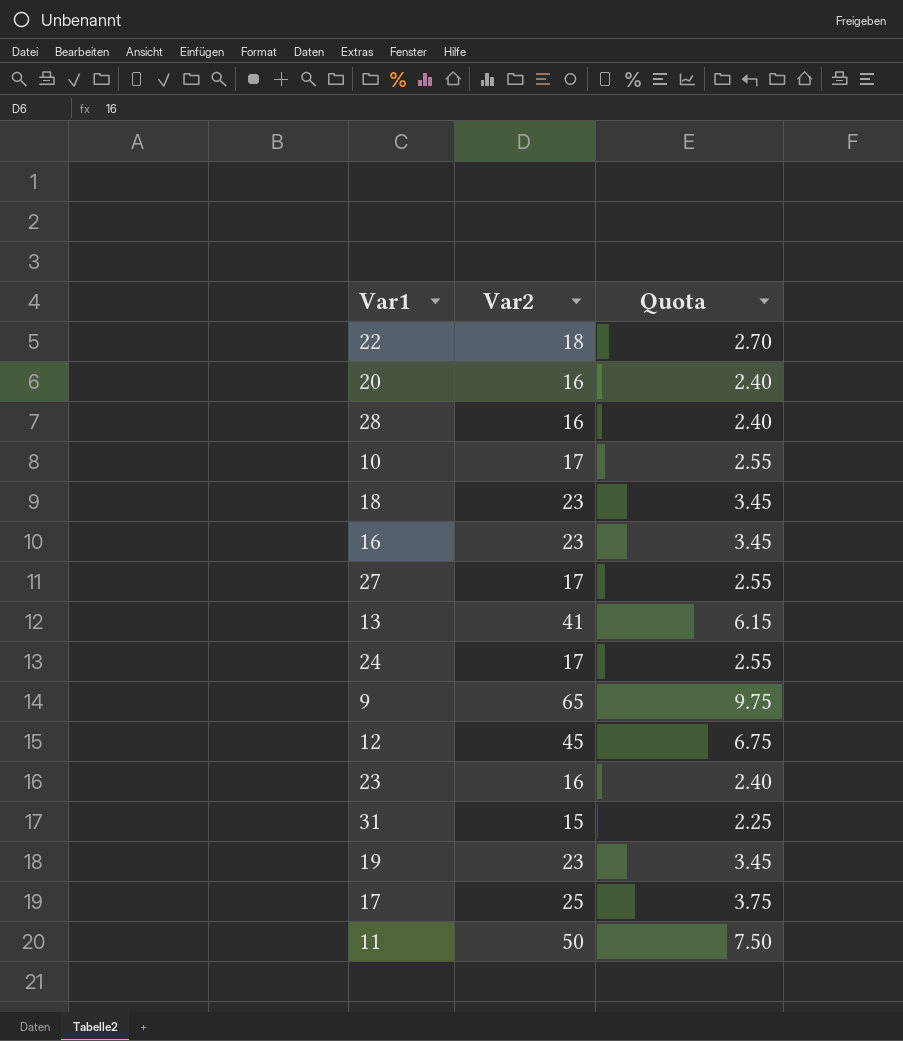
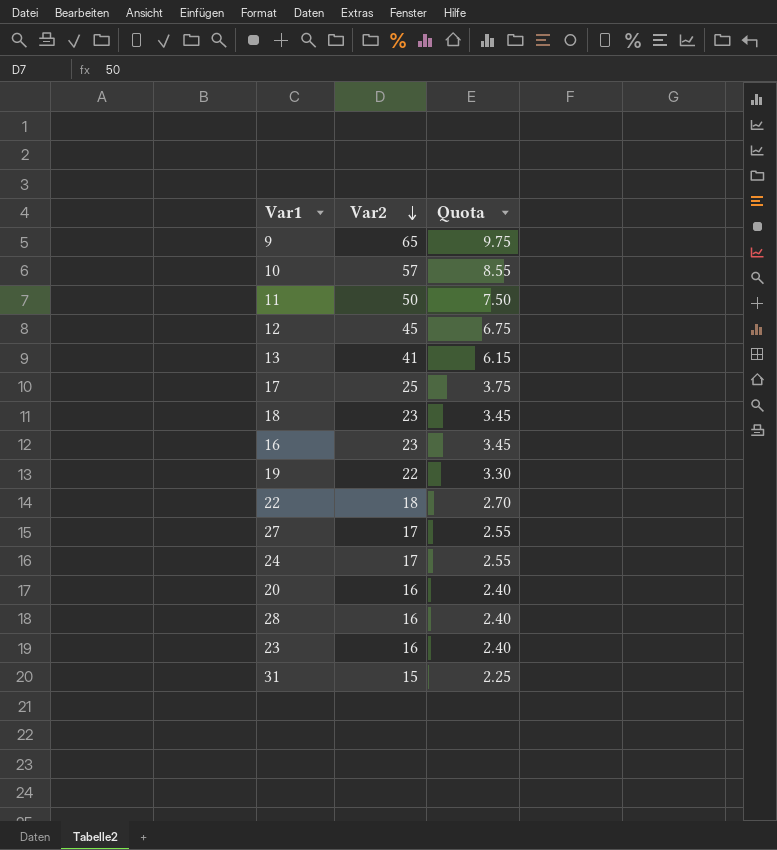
row order: none -> Var2 descending
10 | Var2: 17 -> 57
10 | Quota: 2.55 -> 8.55
19 | Var2: 23 -> 22
19 | Quota: 3.45 -> 3.30

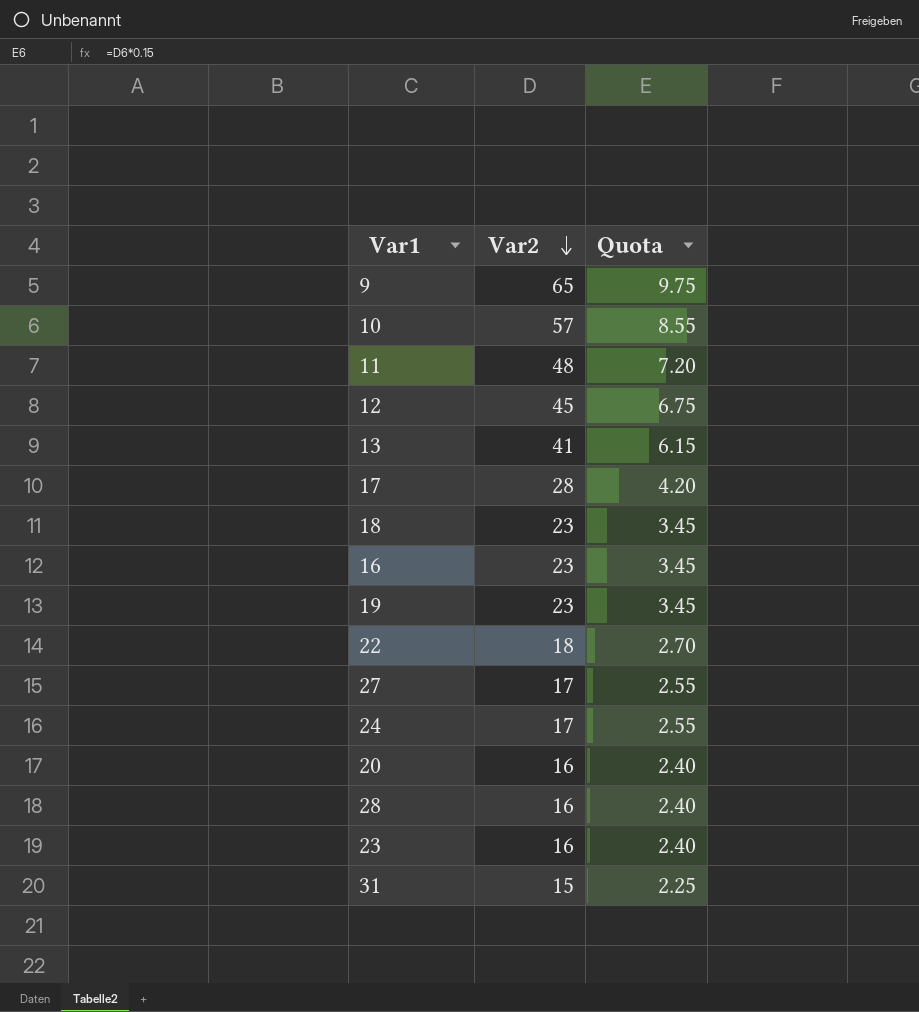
11 | Var2: 50 -> 48
11 | Quota: 7.50 -> 7.20
17 | Var2: 25 -> 28
17 | Quota: 3.75 -> 4.20
19 | Var2: 22 -> 23
19 | Quota: 3.30 -> 3.45

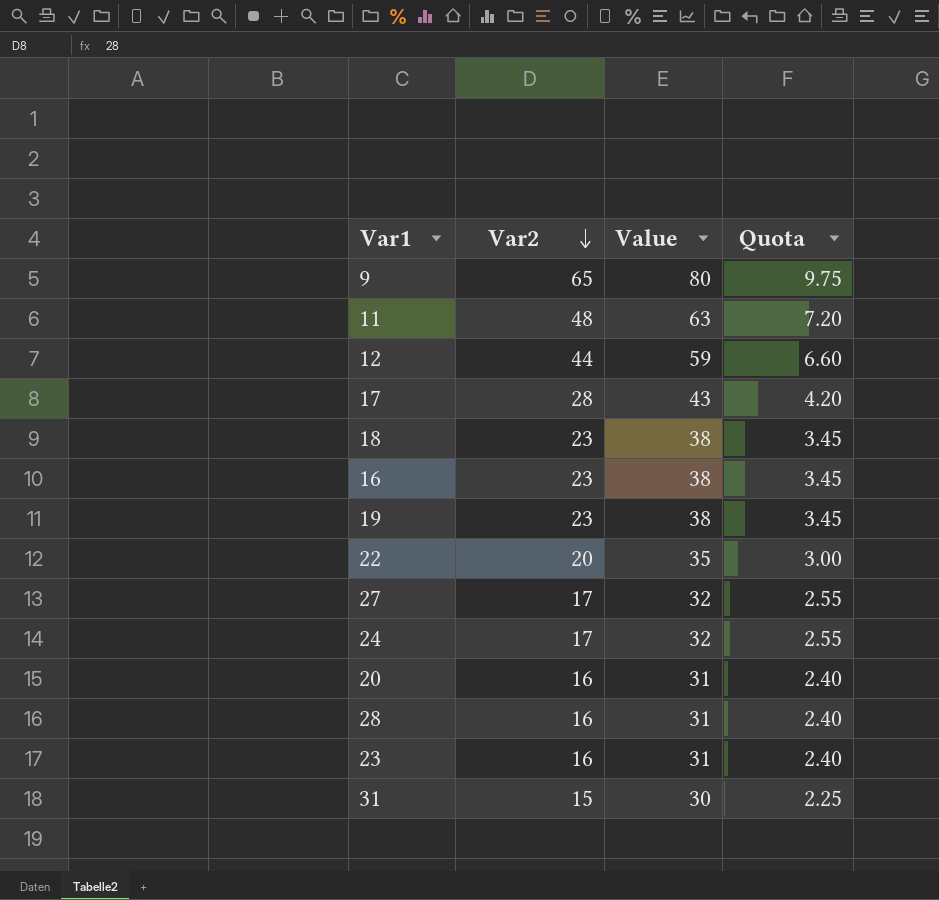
column Value | formula: none -> [Var2] + 15
row 10: 57 | 8.55 -> none
row 13: 41 | 6.15 -> none
12 | Var2: 45 -> 44
12 | Quota: 6.75 -> 6.60
22 | Var2: 18 -> 20
22 | Quota: 2.70 -> 3.00

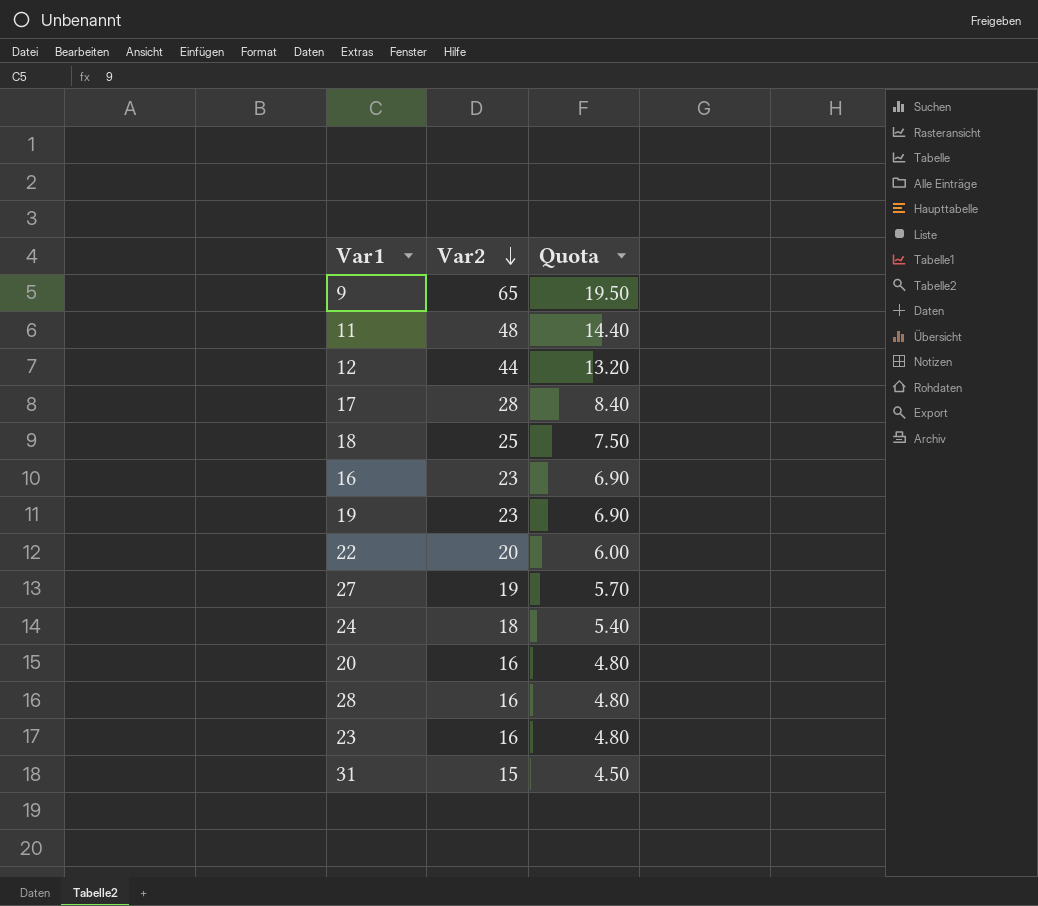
column Value | formula: [Var2] + 15 -> none
column Quota | formula: [Var2] * 0.15 -> [Var2] * 0.3
18 | Var2: 23 -> 25
27 | Var2: 17 -> 19
24 | Var2: 17 -> 18

